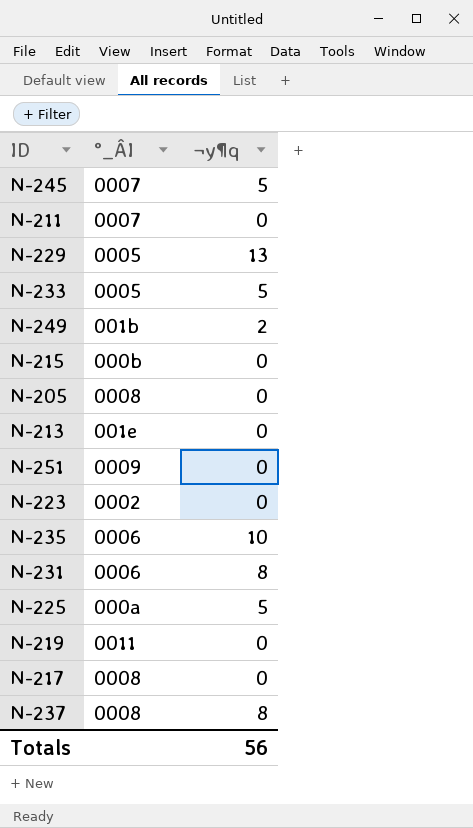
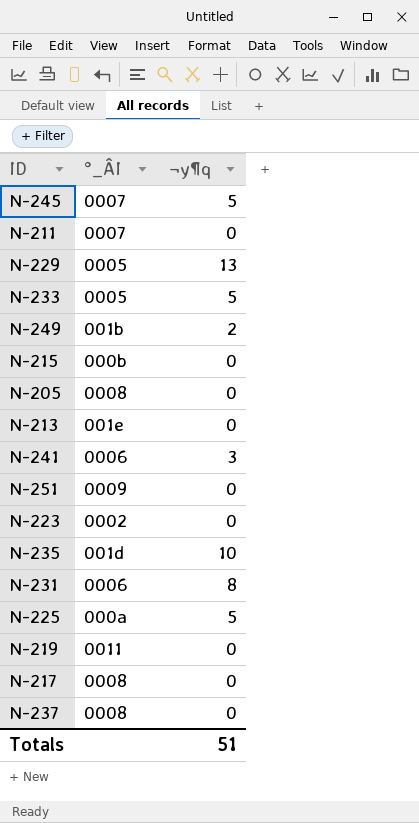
row N-241: none -> 0006 | 3
N-235 | °_ÂI: 0006 -> 001d
N-237 | ¬y¶q: 8 -> 0
Totals | ¬y¶q: 56 -> 51

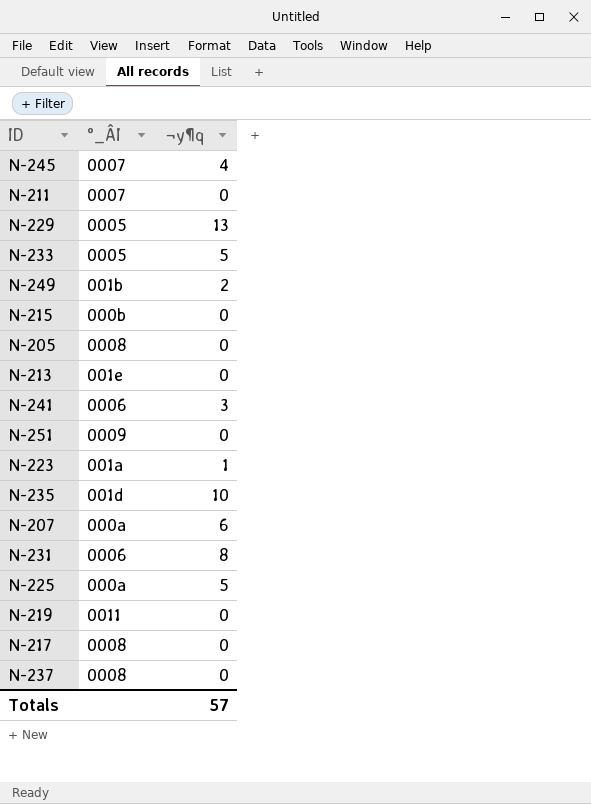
N-245 | ¬y¶q: 5 -> 4
N-223 | °_ÂI: 0002 -> 001a
N-223 | ¬y¶q: 0 -> 1
row N-207: none -> 000a | 6
Totals | ¬y¶q: 51 -> 57

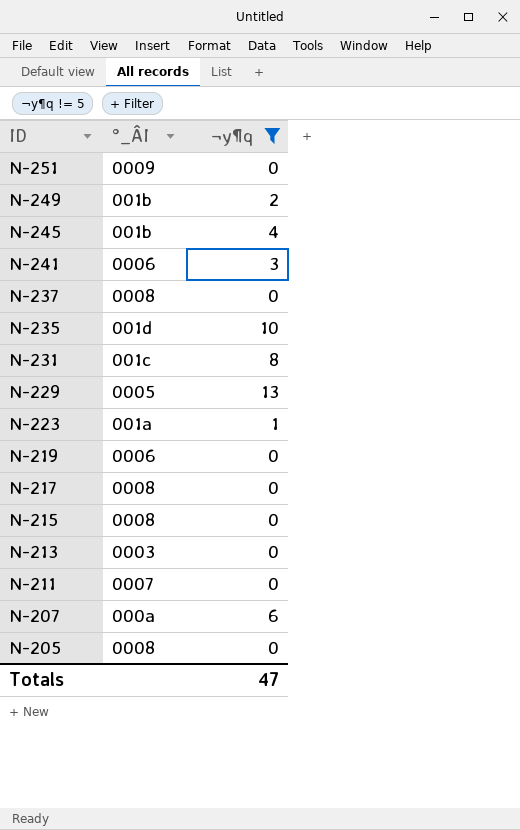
filter: none -> ¬y¶q != 5
row order: none -> ID descending
N-245 | °_ÂI: 0007 -> 001b
N-231 | °_ÂI: 0006 -> 001c
N-219 | °_ÂI: 0011 -> 0006
N-215 | °_ÂI: 000b -> 0008
N-213 | °_ÂI: 001e -> 0003
Totals | ¬y¶q: 57 -> 47

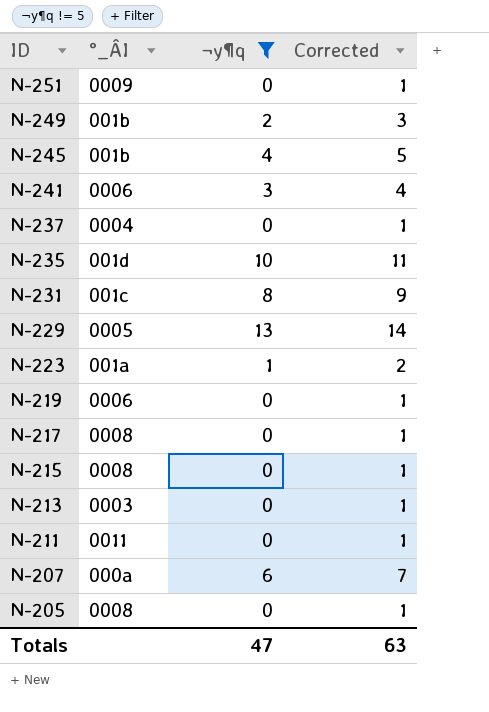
column Corrected | formula: none -> [¬y¶q] + 1
N-237 | °_ÂI: 0008 -> 0004
N-211 | °_ÂI: 0007 -> 0011

